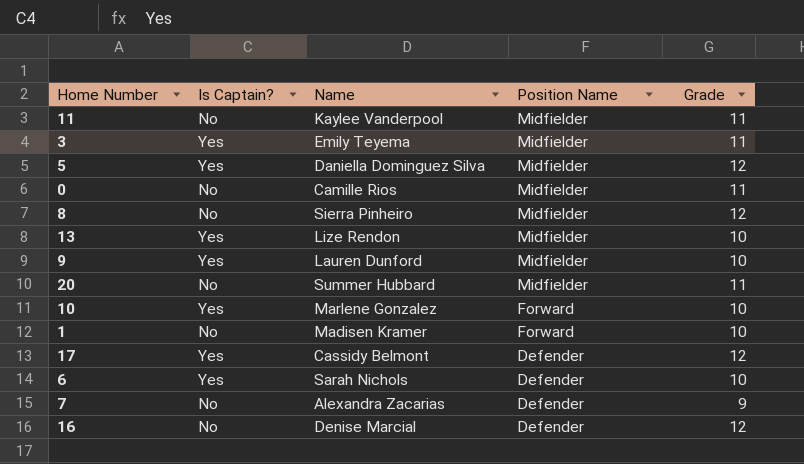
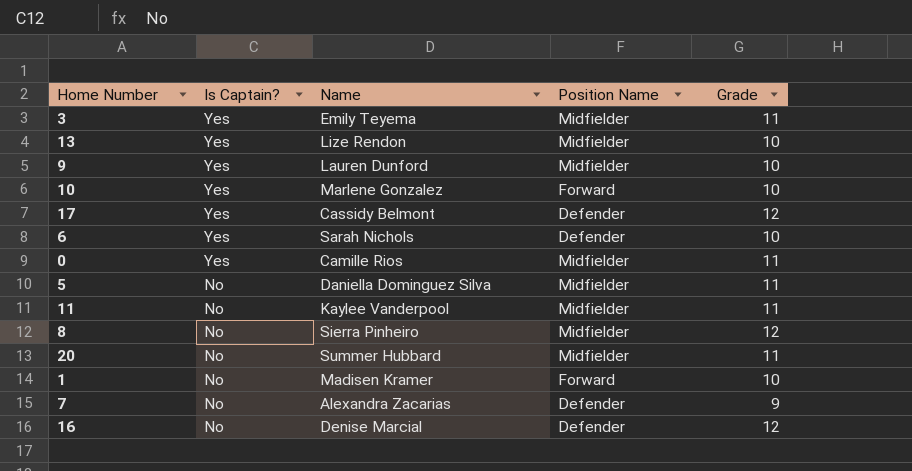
row order: Position Name descending -> Is Captain? descending
0 | Is Captain?: No -> Yes
5 | Is Captain?: Yes -> No
5 | Grade: 12 -> 11

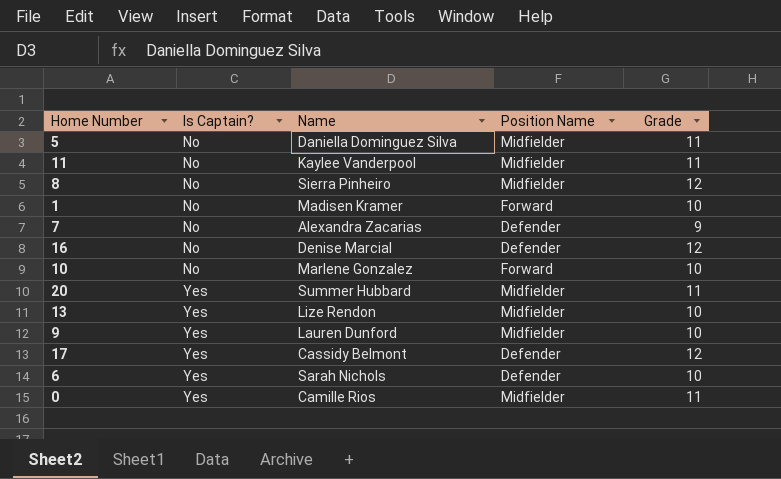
row order: Is Captain? descending -> Is Captain? ascending
row 3: Yes | Emily Teyema | Midfielder | 11 -> none
10 | Is Captain?: Yes -> No
20 | Is Captain?: No -> Yes

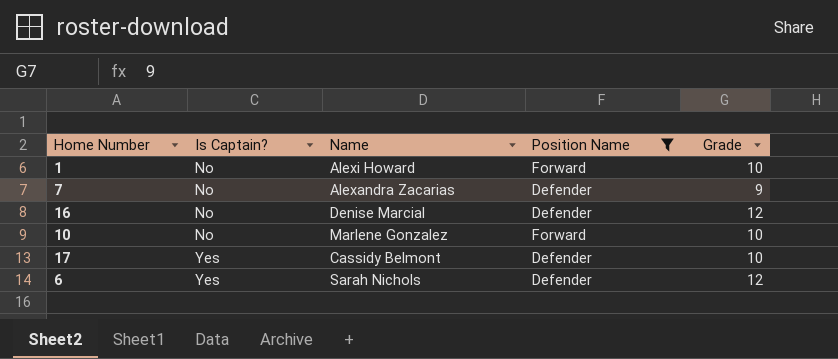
filter: none -> Position Name != Midfielder
1 | Name: Madisen Kramer -> Alexi Howard
17 | Grade: 12 -> 10
6 | Grade: 10 -> 12

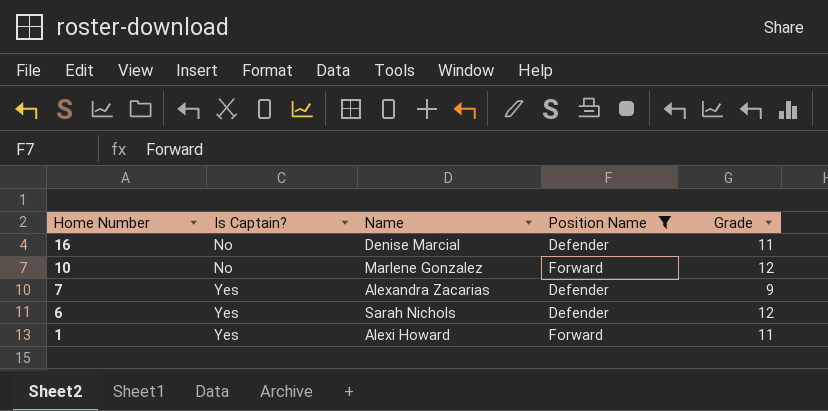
row order: Is Captain? ascending -> Home Number descending
row 17: Yes | Cassidy Belmont | Defender | 10 -> none
16 | Grade: 12 -> 11
10 | Grade: 10 -> 12
7 | Is Captain?: No -> Yes
1 | Is Captain?: No -> Yes
1 | Grade: 10 -> 11

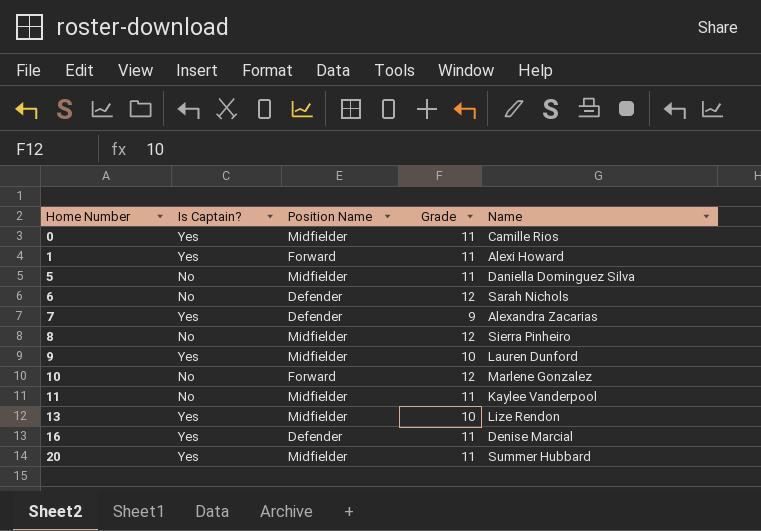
filter: Position Name != Midfielder -> none
row order: Home Number descending -> Home Number ascending
column Name | position: 3 -> 5
6 | Is Captain?: Yes -> No
16 | Is Captain?: No -> Yes

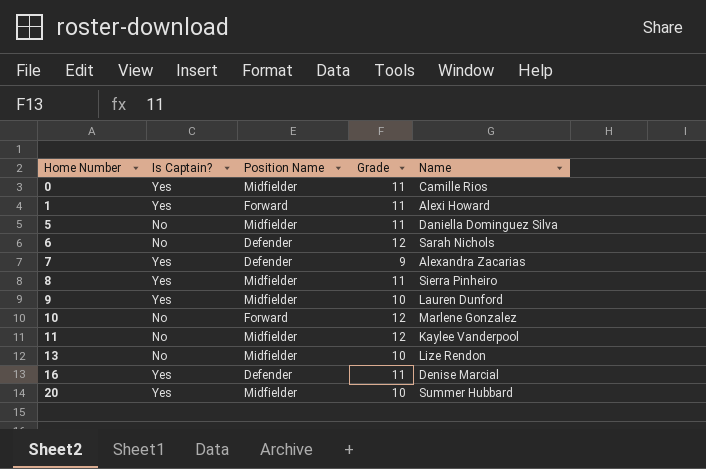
8 | Is Captain?: No -> Yes
8 | Grade: 12 -> 11
11 | Grade: 11 -> 12
13 | Is Captain?: Yes -> No
20 | Grade: 11 -> 10

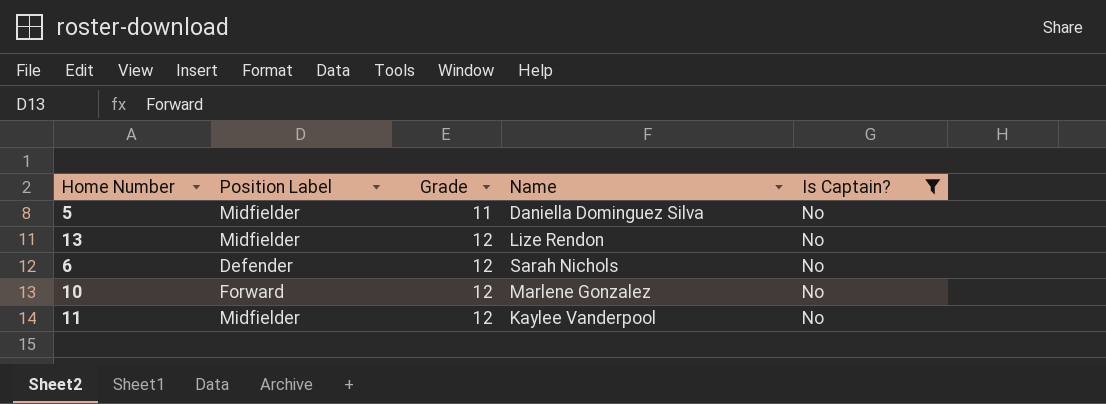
filter: none -> Is Captain? = No
row order: Home Number ascending -> Grade ascending
column name: Position Name -> Position Label
column Is Captain? | position: 2 -> 5
13 | Grade: 10 -> 12

